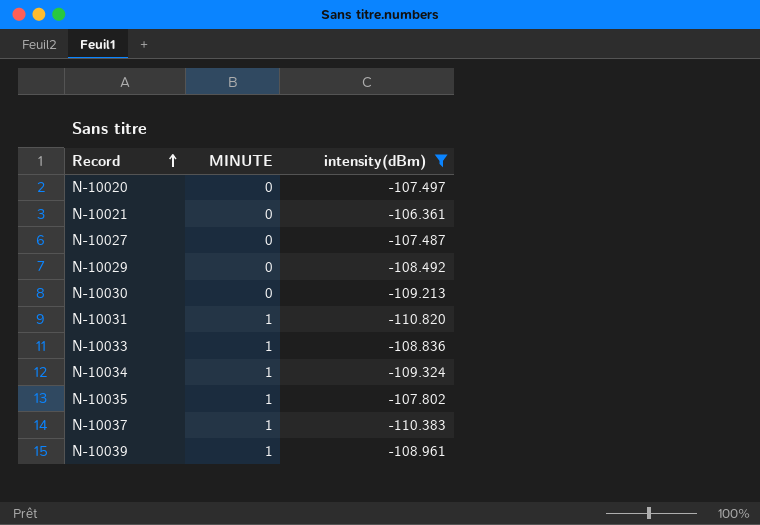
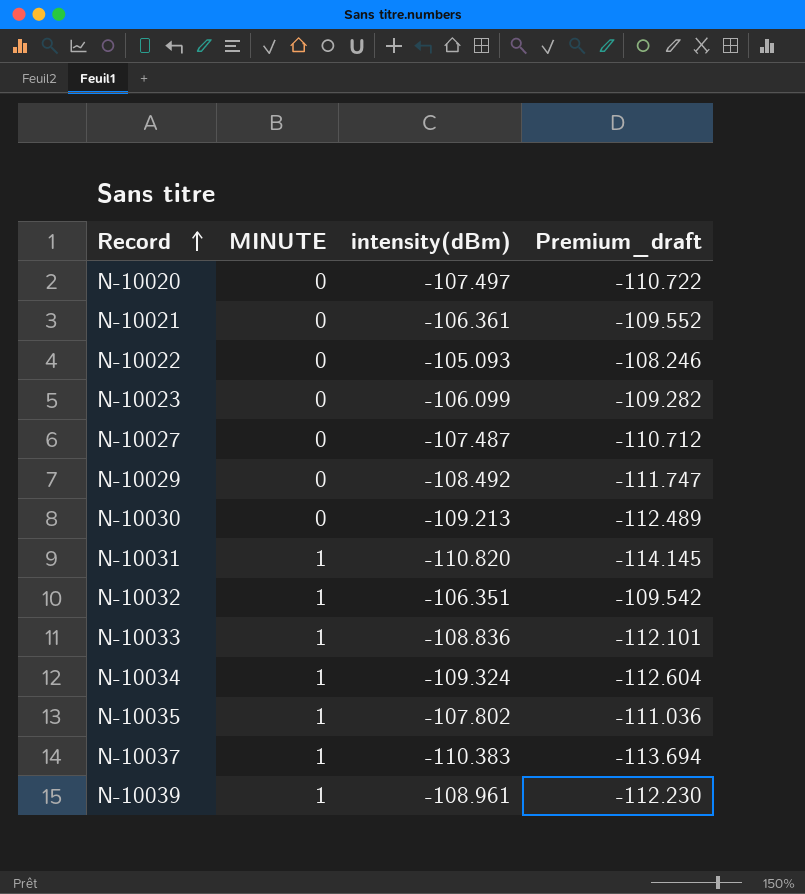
filter: intensity(dBm) <= -106.361 -> none
column Premium_draft | formula: none -> [intensity(dBm)] * 1.03

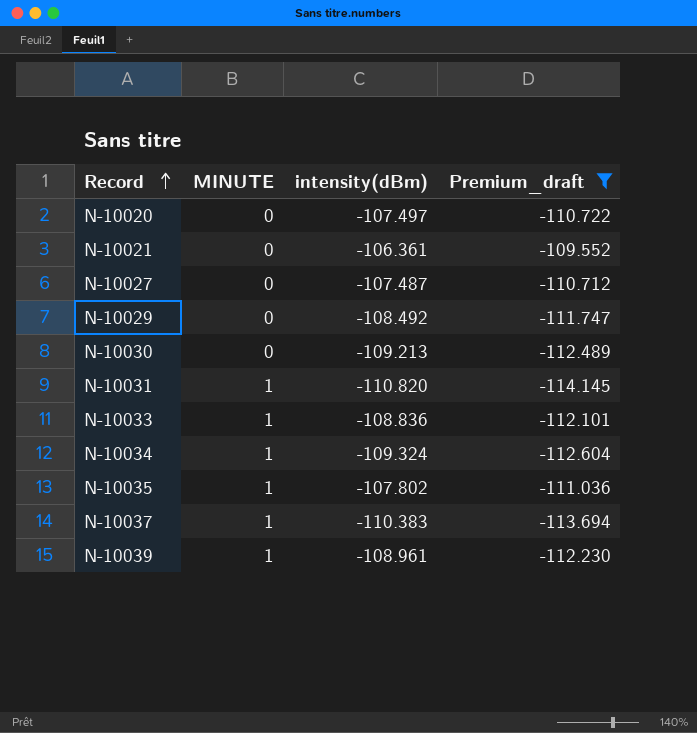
filter: none -> Premium_draft <= -109.552

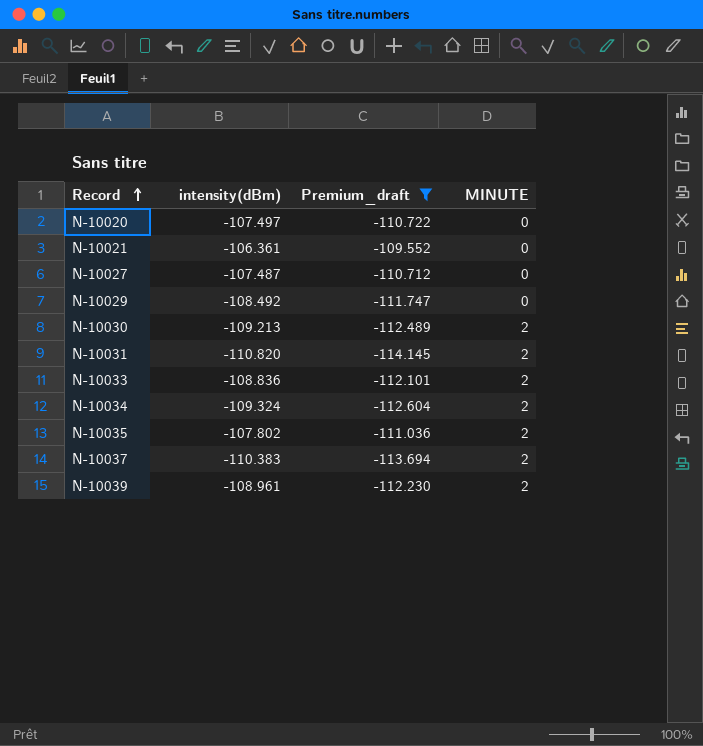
column MINUTE | position: 2 -> 4
N-10030 | MINUTE: 0 -> 2
N-10031 | MINUTE: 1 -> 2
N-10033 | MINUTE: 1 -> 2
N-10034 | MINUTE: 1 -> 2
N-10035 | MINUTE: 1 -> 2
N-10037 | MINUTE: 1 -> 2
N-10039 | MINUTE: 1 -> 2

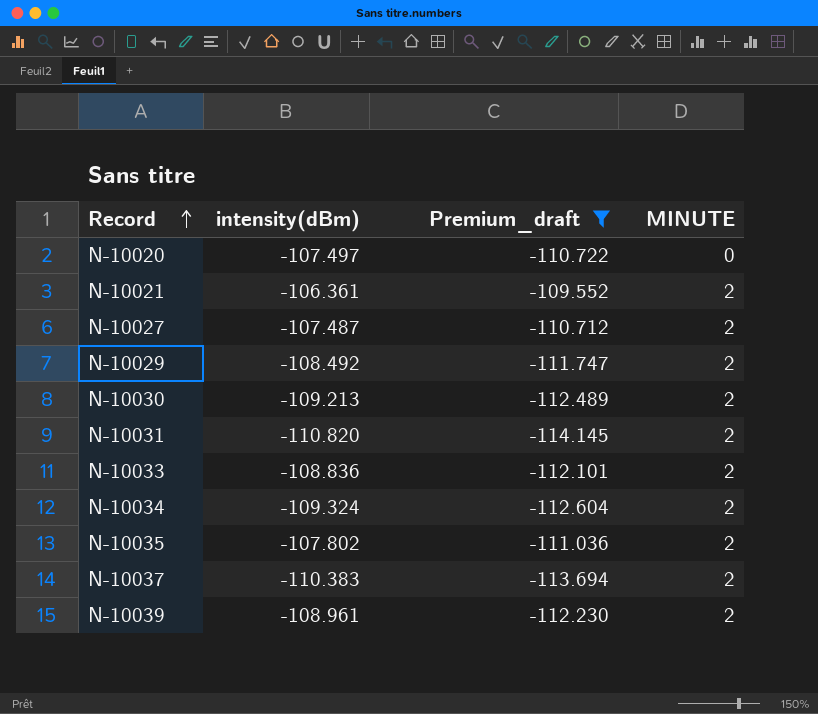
N-10021 | MINUTE: 0 -> 2
N-10027 | MINUTE: 0 -> 2
N-10029 | MINUTE: 0 -> 2

